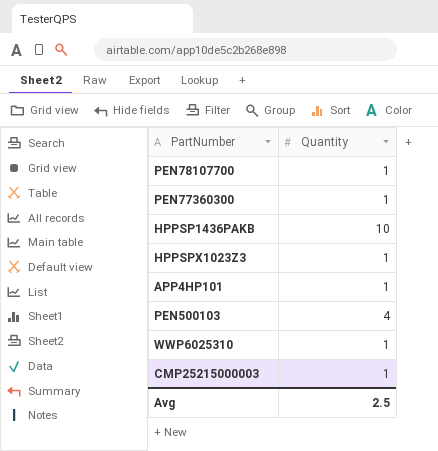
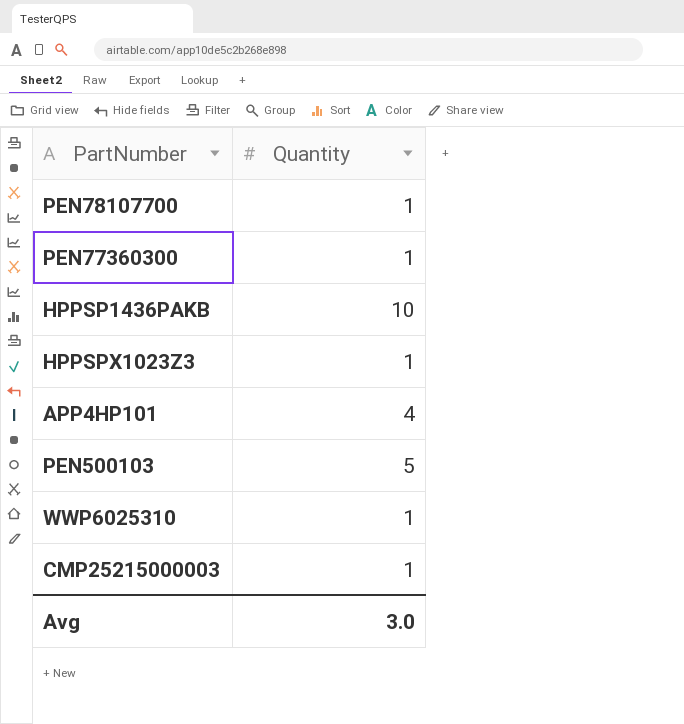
APP4HP101 | Quantity: 1 -> 4
PEN500103 | Quantity: 4 -> 5
Avg | Quantity: 2.5 -> 3.0

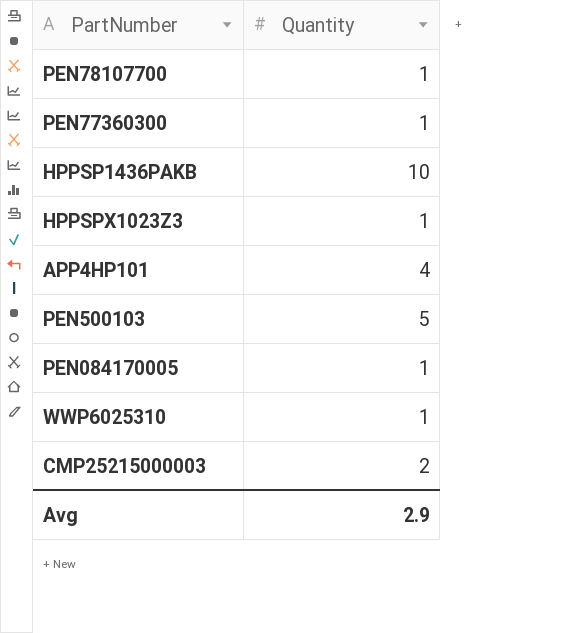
row PEN084170005: none -> 1
CMP25215000003 | Quantity: 1 -> 2
Avg | Quantity: 3.0 -> 2.9

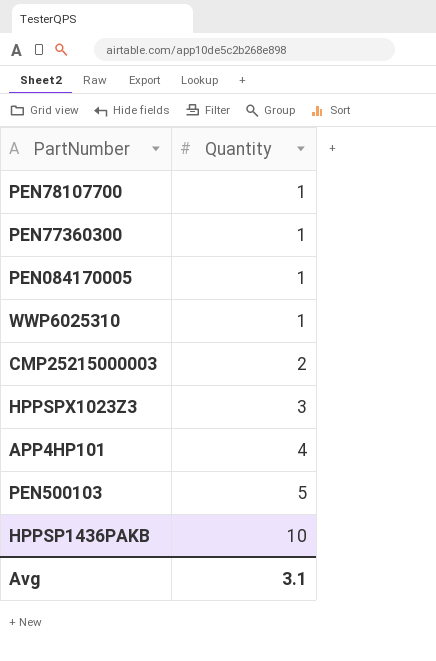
row order: none -> Quantity ascending
HPPSPX1023Z3 | Quantity: 1 -> 3
Avg | Quantity: 2.9 -> 3.1

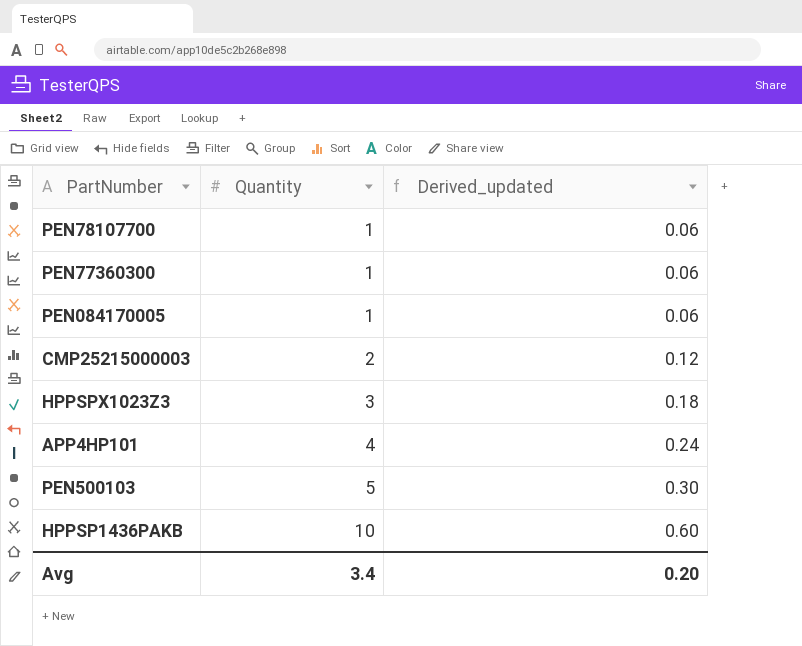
column Derived_updated | formula: none -> [Quantity] * 0.06
row WWP6025310: 1 -> none
Avg | Quantity: 3.1 -> 3.4

